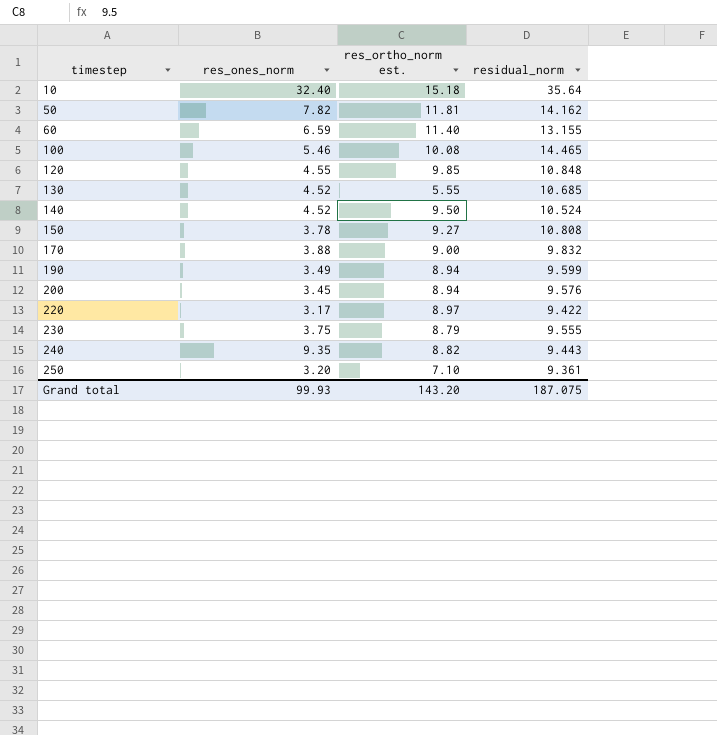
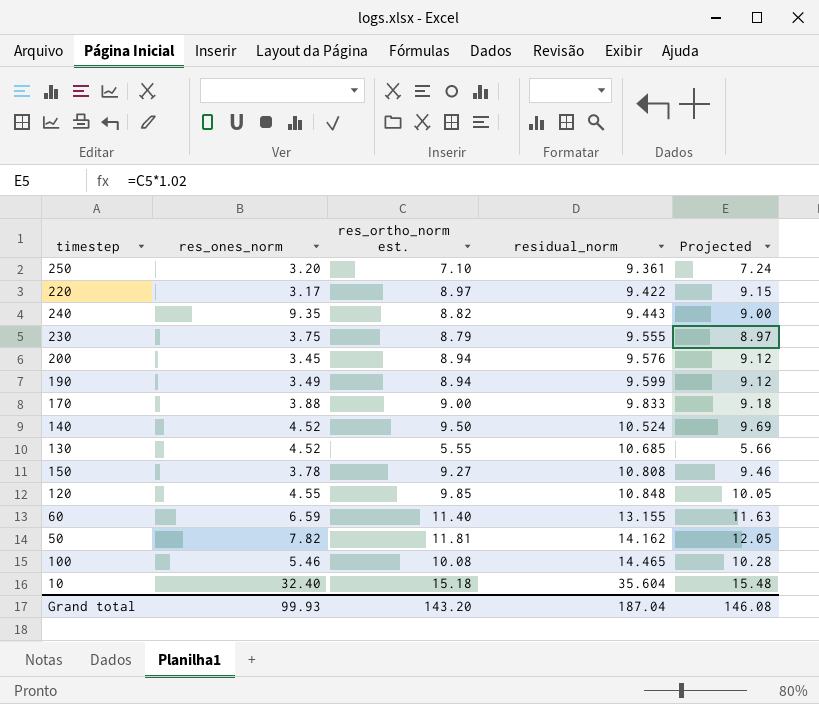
row order: timestep ascending -> residual_norm ascending
column Projected | formula: none -> [res_ortho_norm est.] * 1.02
170 | residual_norm: 9.832 -> 9.833
10 | residual_norm: 35.64 -> 35.604
Grand total | residual_norm: 187.075 -> 187.04

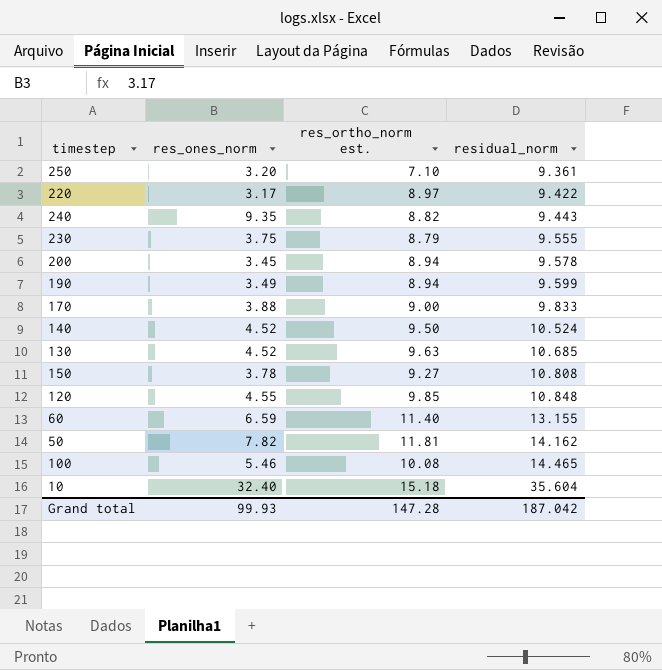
column Projected | formula: [res_ortho_norm est.] * 1.02 -> none
200 | residual_norm: 9.576 -> 9.578
130 | res_ortho_norm est.: 5.55 -> 9.63
Grand total | res_ortho_norm est.: 143.20 -> 147.28
Grand total | residual_norm: 187.04 -> 187.042

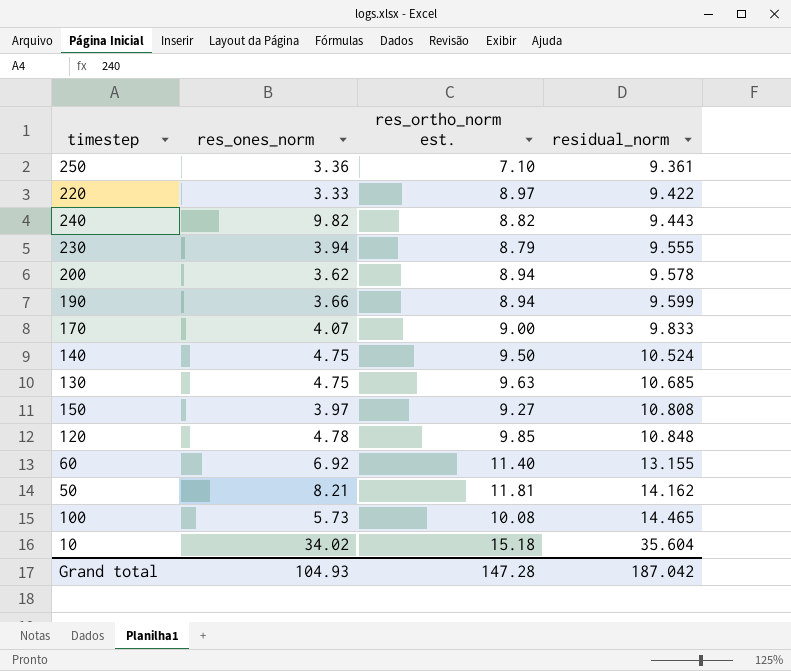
250 | res_ones_norm: 3.20 -> 3.36
220 | res_ones_norm: 3.17 -> 3.33
240 | res_ones_norm: 9.35 -> 9.82
230 | res_ones_norm: 3.75 -> 3.94
200 | res_ones_norm: 3.45 -> 3.62
190 | res_ones_norm: 3.49 -> 3.66
170 | res_ones_norm: 3.88 -> 4.07
140 | res_ones_norm: 4.52 -> 4.75
130 | res_ones_norm: 4.52 -> 4.75
150 | res_ones_norm: 3.78 -> 3.97
120 | res_ones_norm: 4.55 -> 4.78
60 | res_ones_norm: 6.59 -> 6.92
50 | res_ones_norm: 7.82 -> 8.21
100 | res_ones_norm: 5.46 -> 5.73
10 | res_ones_norm: 32.40 -> 34.02
Grand total | res_ones_norm: 99.93 -> 104.93

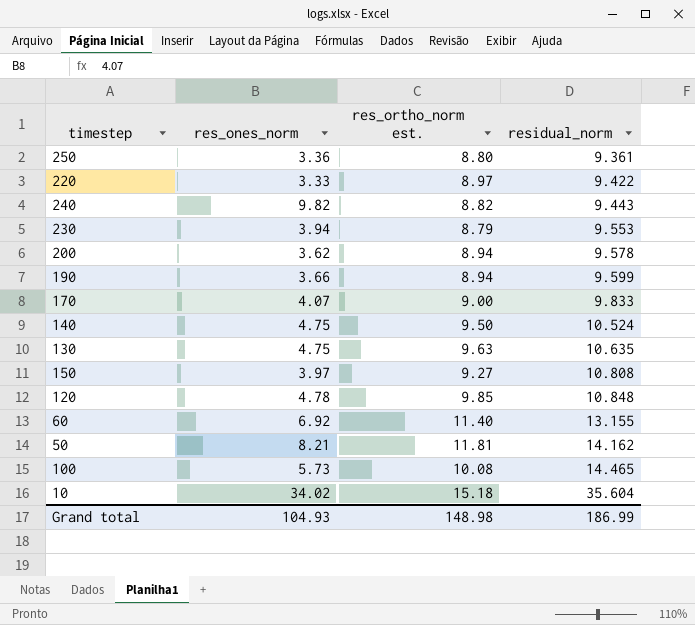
250 | res_ortho_norm est.: 7.10 -> 8.80
230 | residual_norm: 9.555 -> 9.553
130 | residual_norm: 10.685 -> 10.635
Grand total | res_ortho_norm est.: 147.28 -> 148.98
Grand total | residual_norm: 187.042 -> 186.99

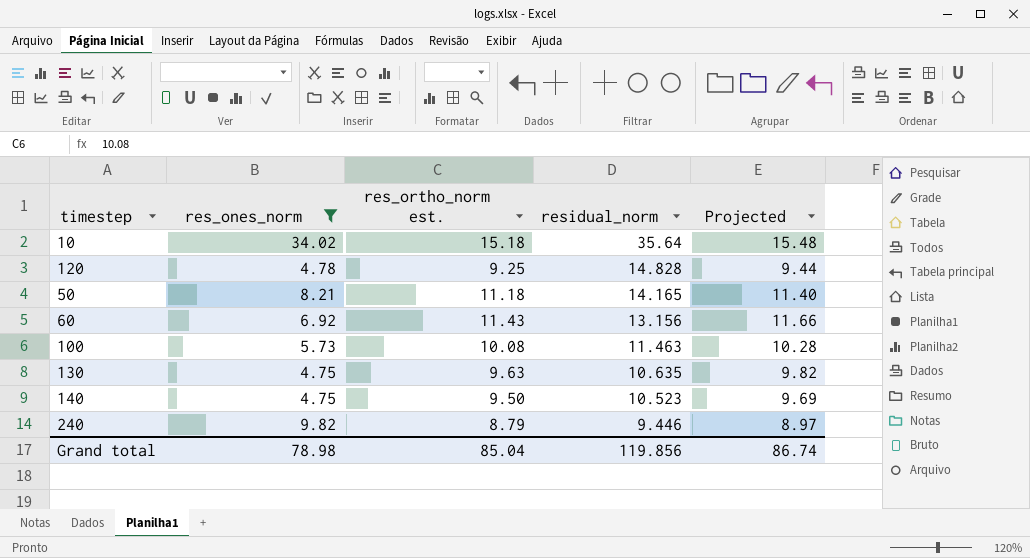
filter: none -> res_ones_norm >= 4.75
row order: residual_norm ascending -> residual_norm descending
column Projected | formula: none -> [res_ortho_norm est.] * 1.02
10 | residual_norm: 35.604 -> 35.64
120 | res_ortho_norm est.: 9.85 -> 9.25
120 | residual_norm: 10.848 -> 14.828
50 | res_ortho_norm est.: 11.81 -> 11.18
50 | residual_norm: 14.162 -> 14.165
60 | res_ortho_norm est.: 11.40 -> 11.43
60 | residual_norm: 13.155 -> 13.156
100 | residual_norm: 14.465 -> 11.463
140 | residual_norm: 10.524 -> 10.523
240 | res_ortho_norm est.: 8.82 -> 8.79
240 | residual_norm: 9.443 -> 9.446
Grand total | res_ones_norm: 104.93 -> 78.98
Grand total | res_ortho_norm est.: 148.98 -> 85.04
Grand total | residual_norm: 186.99 -> 119.856

